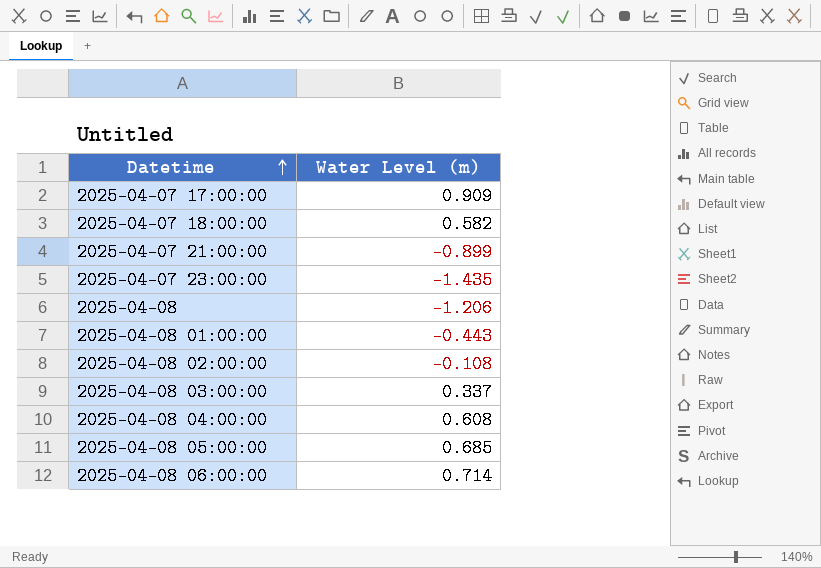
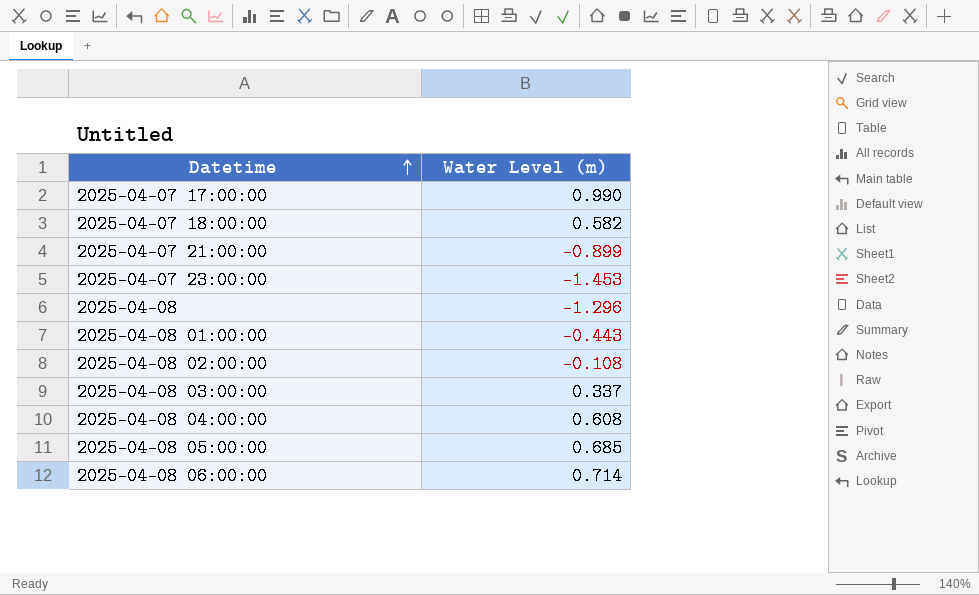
2025-04-07 17:00:00 | Water Level (m): 0.909 -> 0.990
2025-04-07 23:00:00 | Water Level (m): -1.435 -> -1.453
2025-04-08 | Water Level (m): -1.206 -> -1.296

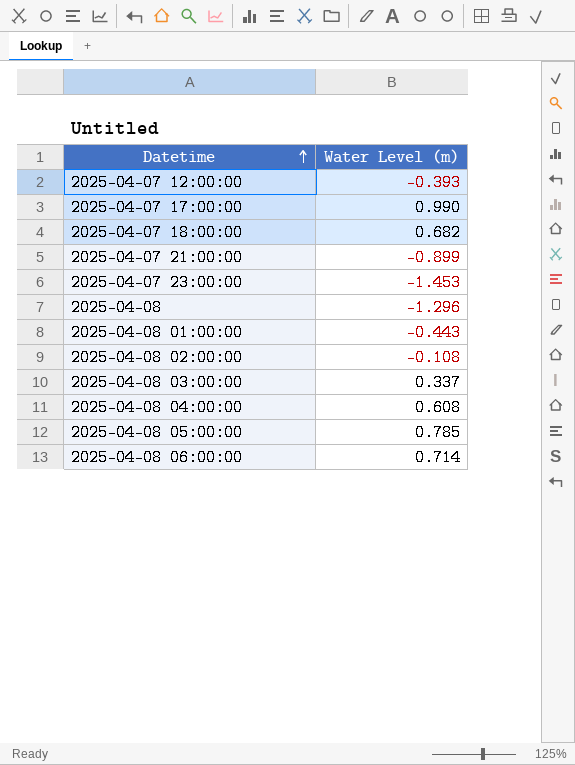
row 2025-04-07 12:00:00: none -> -0.393
2025-04-07 18:00:00 | Water Level (m): 0.582 -> 0.682
2025-04-08 05:00:00 | Water Level (m): 0.685 -> 0.785

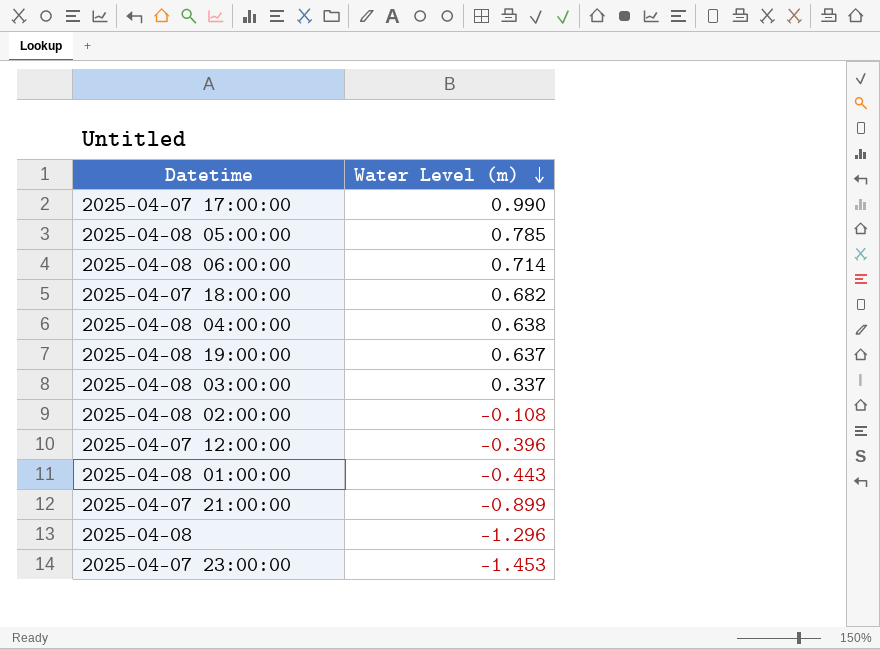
row order: Datetime ascending -> Water Level (m) descending
2025-04-08 04:00:00 | Water Level (m): 0.608 -> 0.638
row 2025-04-08 19:00:00: none -> 0.637
2025-04-07 12:00:00 | Water Level (m): -0.393 -> -0.396

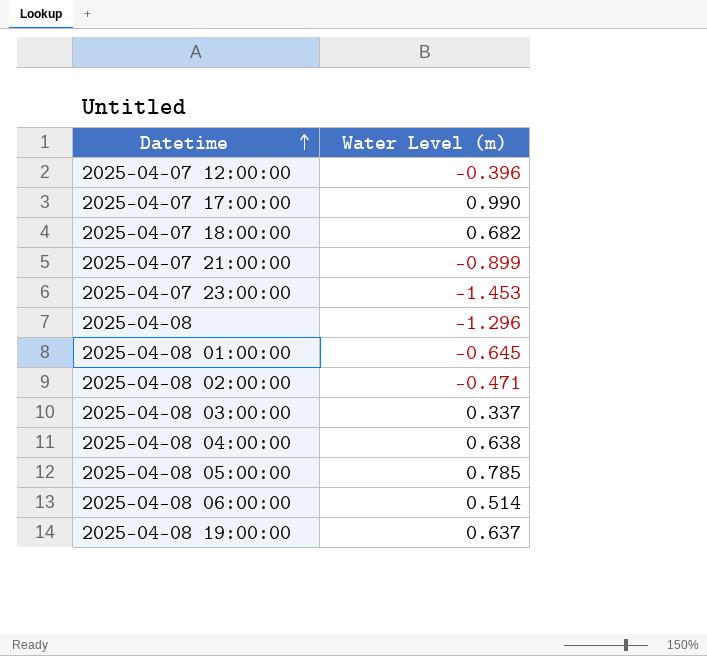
row order: Water Level (m) descending -> Datetime ascending
2025-04-08 01:00:00 | Water Level (m): -0.443 -> -0.645
2025-04-08 02:00:00 | Water Level (m): -0.108 -> -0.471
2025-04-08 06:00:00 | Water Level (m): 0.714 -> 0.514

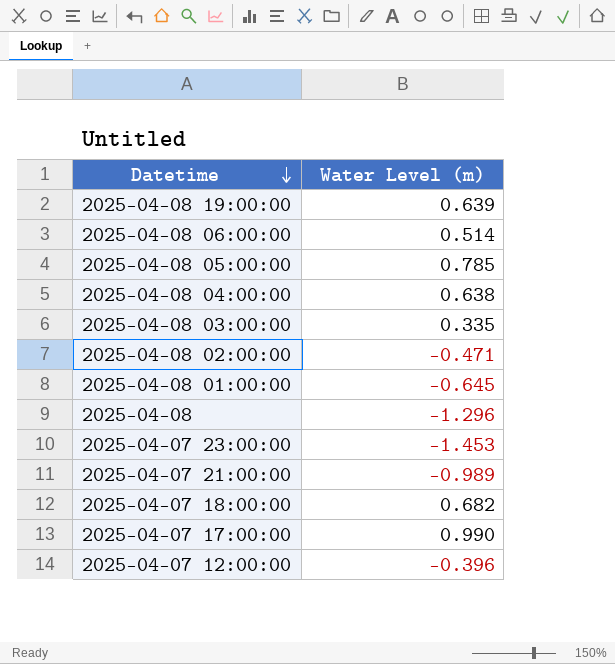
row order: Datetime ascending -> Datetime descending
2025-04-08 19:00:00 | Water Level (m): 0.637 -> 0.639
2025-04-08 03:00:00 | Water Level (m): 0.337 -> 0.335
2025-04-07 21:00:00 | Water Level (m): -0.899 -> -0.989

